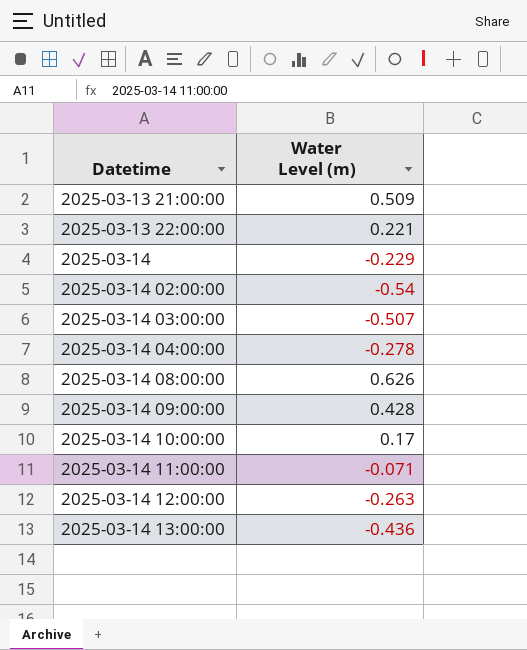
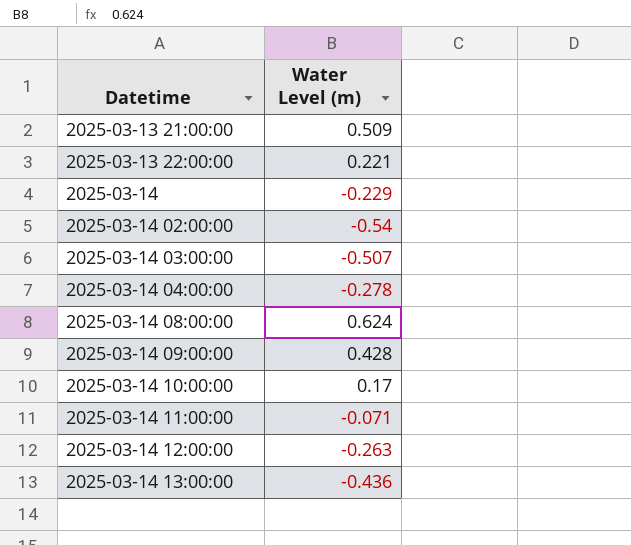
2025-03-14 08:00:00 | Water Level (m): 0.626 -> 0.624

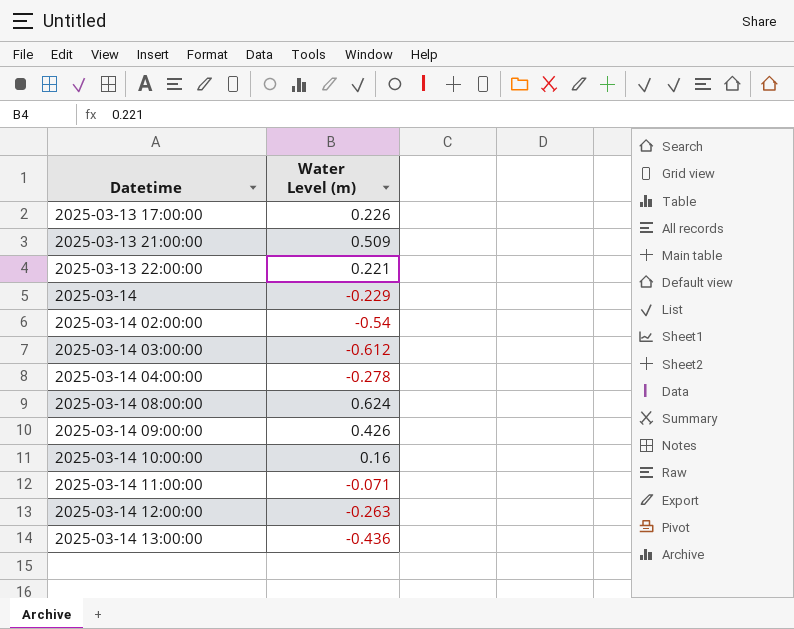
row 2025-03-13 17:00:00: none -> 0.226
2025-03-14 03:00:00 | Water Level (m): -0.507 -> -0.612
2025-03-14 09:00:00 | Water Level (m): 0.428 -> 0.426
2025-03-14 10:00:00 | Water Level (m): 0.17 -> 0.16

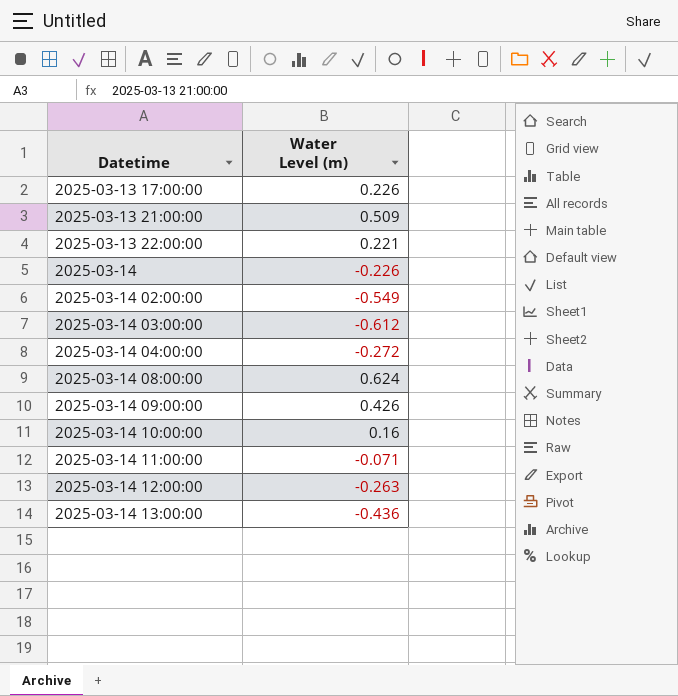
2025-03-14 | Water Level (m): -0.229 -> -0.226
2025-03-14 02:00:00 | Water Level (m): -0.54 -> -0.549
2025-03-14 04:00:00 | Water Level (m): -0.278 -> -0.272

